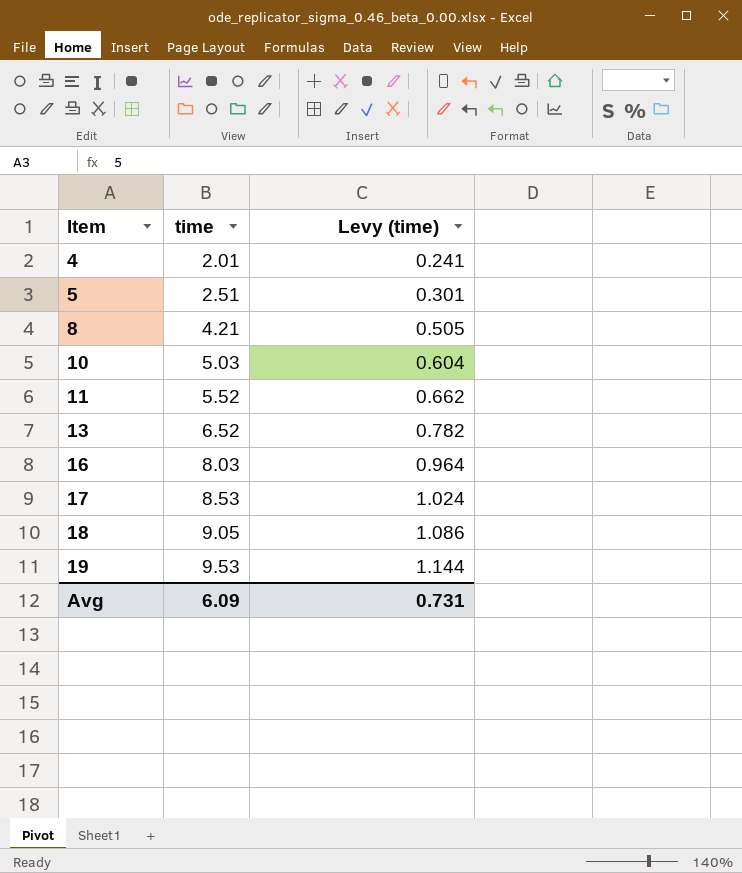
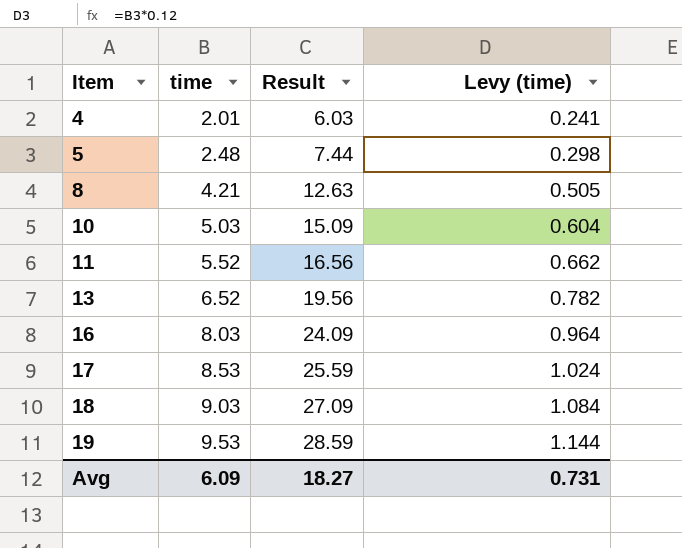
column Result | formula: none -> [time] * 3
5 | time: 2.51 -> 2.48
5 | Levy (time): 0.301 -> 0.298
18 | time: 9.05 -> 9.03
18 | Levy (time): 1.086 -> 1.084

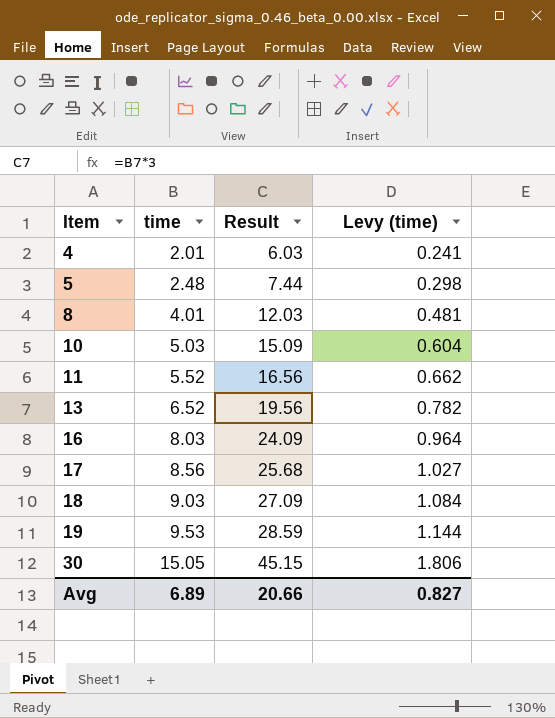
8 | time: 4.21 -> 4.01
8 | Result: 12.63 -> 12.03
8 | Levy (time): 0.505 -> 0.481
17 | time: 8.53 -> 8.56
17 | Result: 25.59 -> 25.68
17 | Levy (time): 1.024 -> 1.027
row 30: none -> 15.05 | 45.15 | 1.806
Avg | time: 6.09 -> 6.89
Avg | Result: 18.27 -> 20.66
Avg | Levy (time): 0.731 -> 0.827

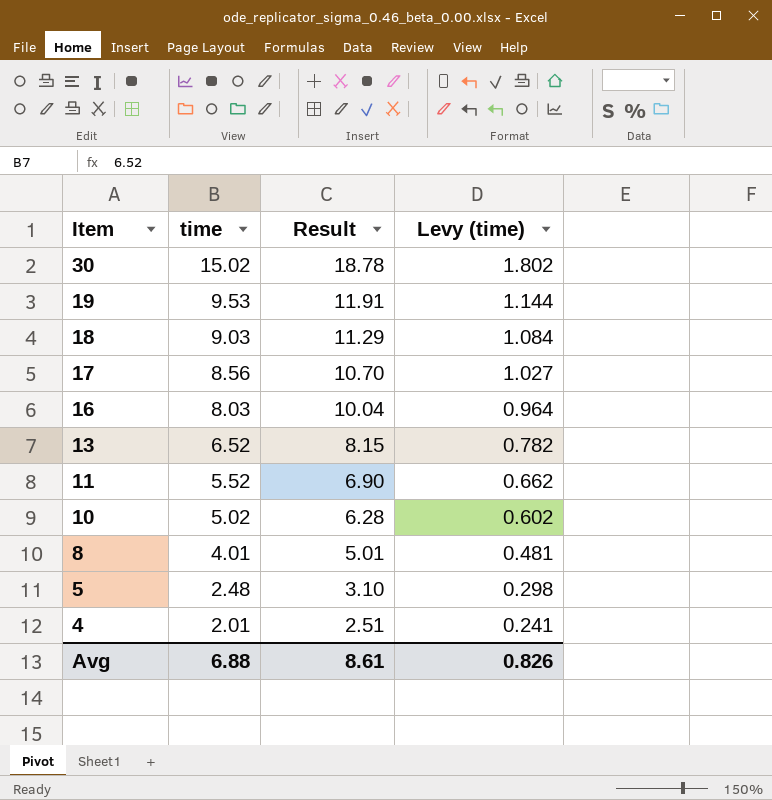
row order: Item ascending -> Item descending
column Result | formula: [time] * 3 -> [time] * 1.25
30 | time: 15.05 -> 15.02
30 | Levy (time): 1.806 -> 1.802
10 | time: 5.03 -> 5.02
10 | Levy (time): 0.604 -> 0.602
Avg | time: 6.89 -> 6.88
Avg | Result: 20.66 -> 8.61
Avg | Levy (time): 0.827 -> 0.826

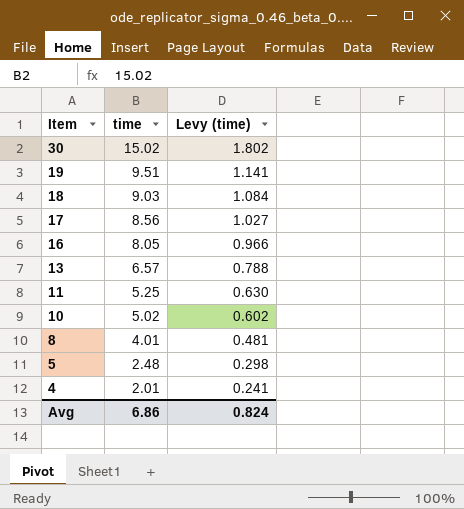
column Result | formula: [time] * 1.25 -> none
19 | time: 9.53 -> 9.51
19 | Levy (time): 1.144 -> 1.141
16 | time: 8.03 -> 8.05
16 | Levy (time): 0.964 -> 0.966
13 | time: 6.52 -> 6.57
13 | Levy (time): 0.782 -> 0.788
11 | time: 5.52 -> 5.25
11 | Levy (time): 0.662 -> 0.630
Avg | time: 6.88 -> 6.86
Avg | Levy (time): 0.826 -> 0.824

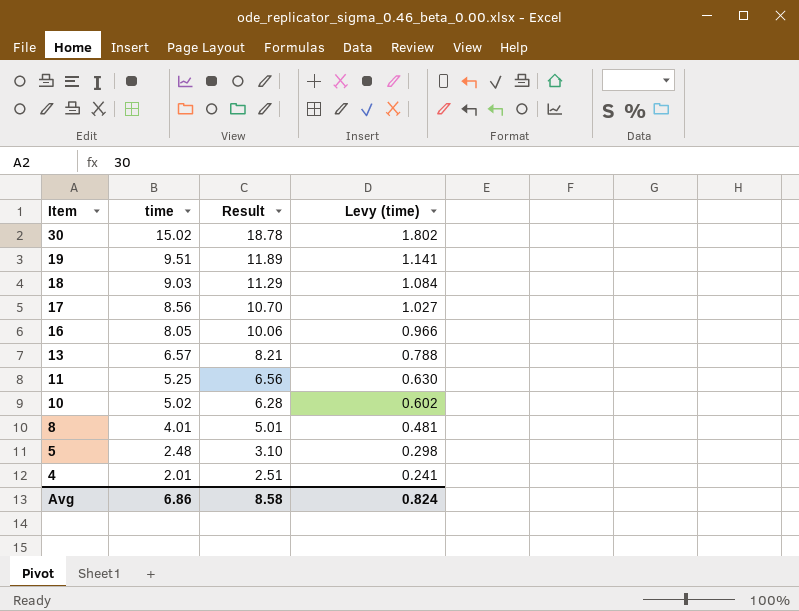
column Result | formula: none -> [time] * 1.25

